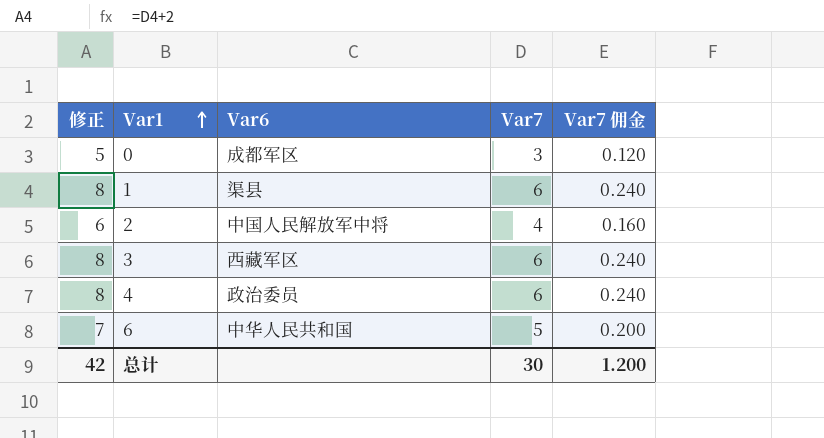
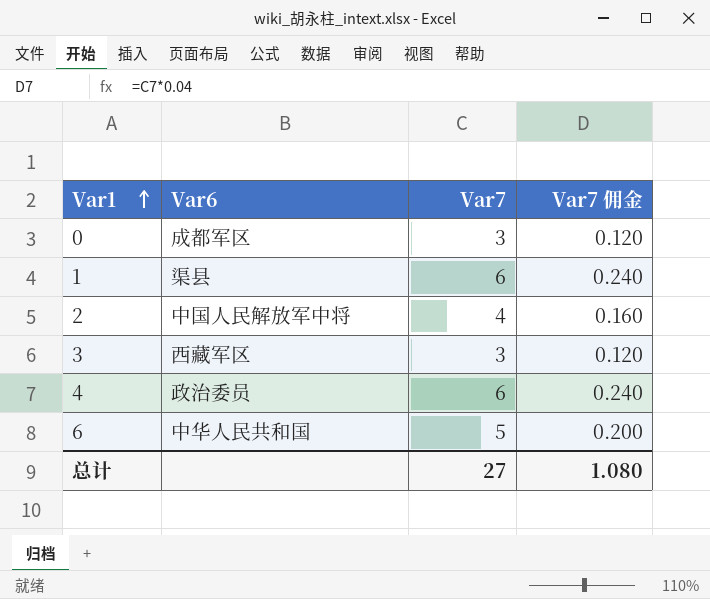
column 修正 | formula: [Var7] + 2 -> none
3 | Var7: 6 -> 3
3 | Var7 佣金: 0.240 -> 0.120
总计 | Var7: 30 -> 27
总计 | Var7 佣金: 1.200 -> 1.080

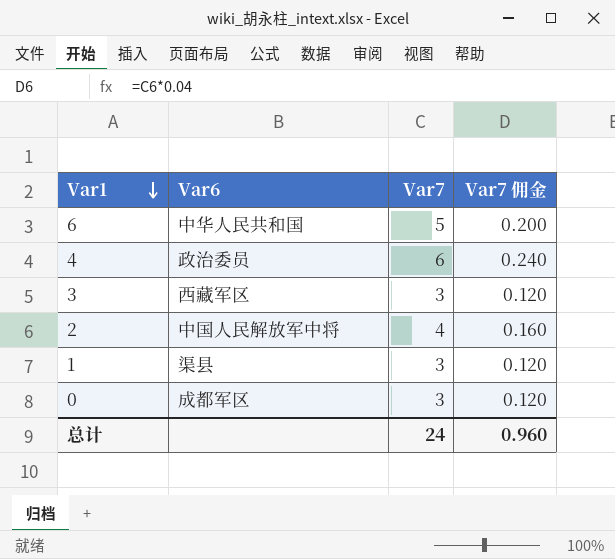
row order: Var1 ascending -> Var1 descending
1 | Var7: 6 -> 3
1 | Var7 佣金: 0.240 -> 0.120
总计 | Var7: 27 -> 24
总计 | Var7 佣金: 1.080 -> 0.960

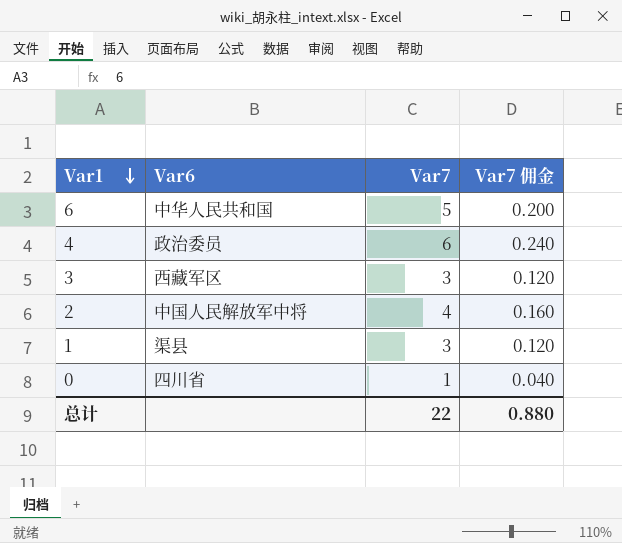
0 | Var6: 成都军区 -> 四川省
0 | Var7: 3 -> 1
0 | Var7 佣金: 0.120 -> 0.040
总计 | Var7: 24 -> 22
总计 | Var7 佣金: 0.960 -> 0.880

